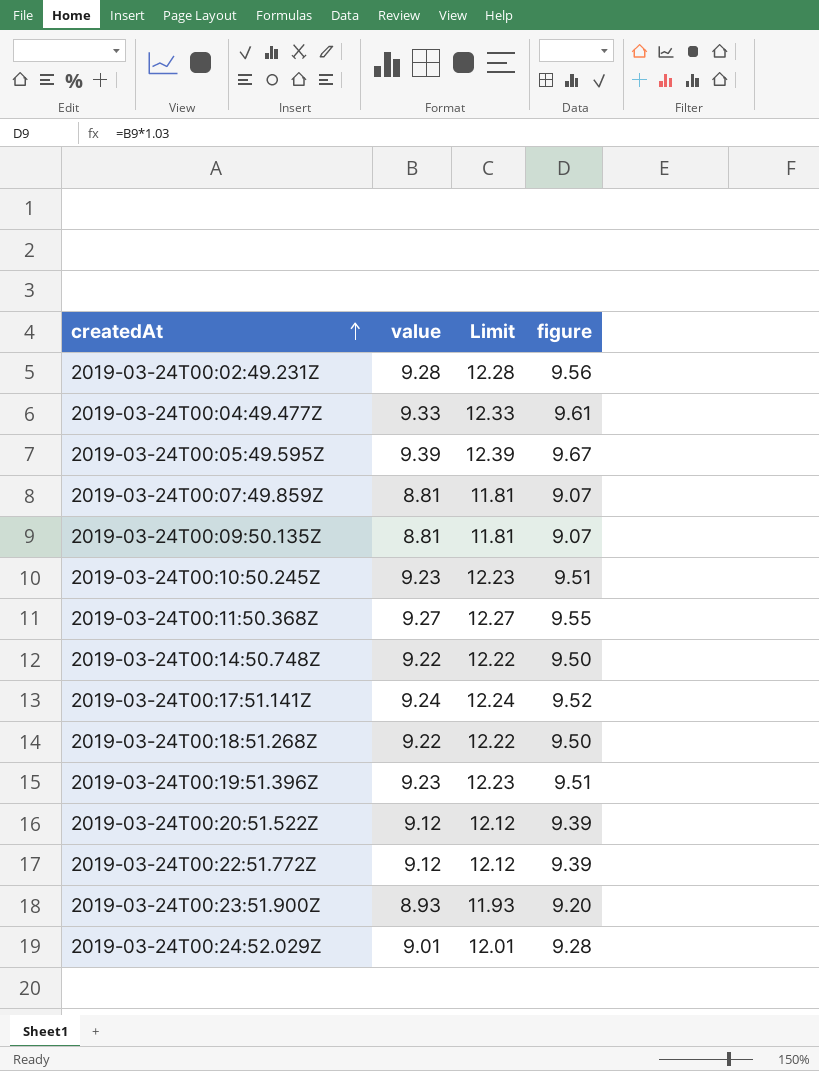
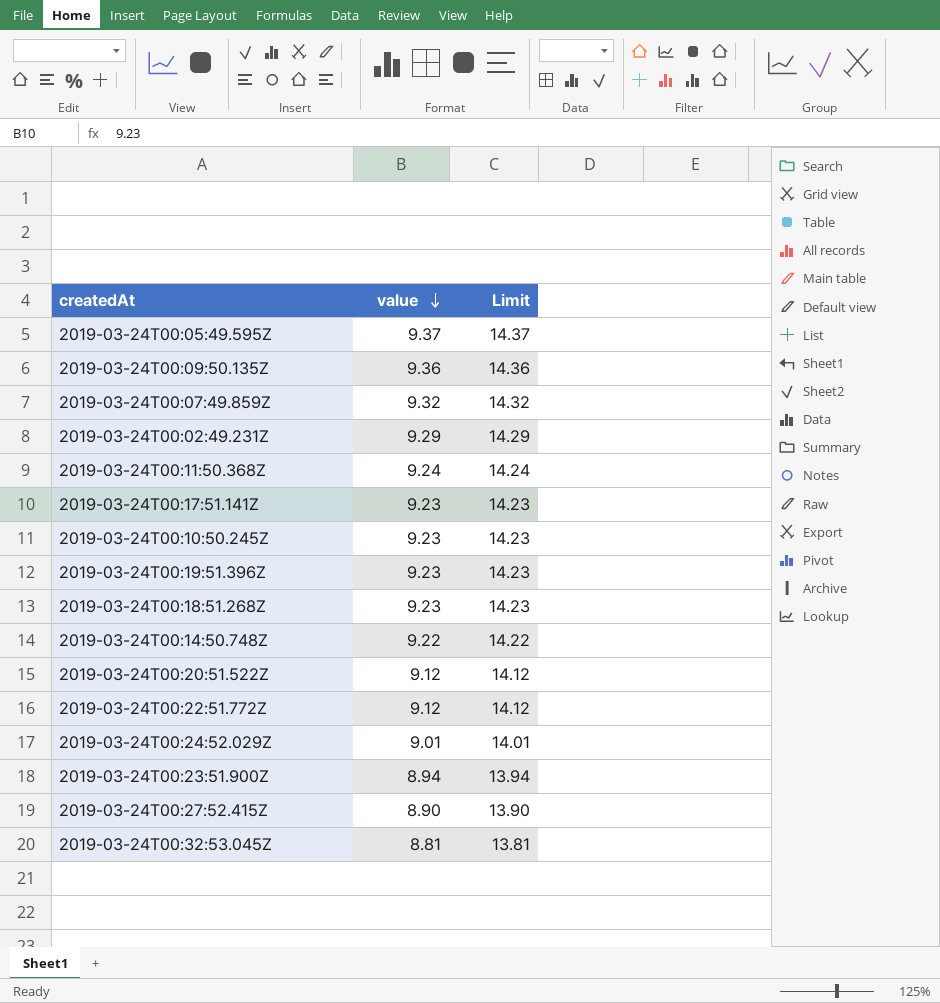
row order: createdAt ascending -> value descending
column figure | formula: [value] * 1.03 -> none
column Limit | formula: [value] + 3 -> [value] + 5
row 2019-03-24T00:04:49.477Z: 9.33 | 12.33 | 9.61 -> none
2019-03-24T00:05:49.595Z | value: 9.39 -> 9.37
2019-03-24T00:09:50.135Z | value: 8.81 -> 9.36
2019-03-24T00:07:49.859Z | value: 8.81 -> 9.32
2019-03-24T00:02:49.231Z | value: 9.28 -> 9.29
2019-03-24T00:11:50.368Z | value: 9.27 -> 9.24
2019-03-24T00:17:51.141Z | value: 9.24 -> 9.23
2019-03-24T00:18:51.268Z | value: 9.22 -> 9.23
2019-03-24T00:23:51.900Z | value: 8.93 -> 8.94
row 2019-03-24T00:27:52.415Z: none -> 8.90 | 13.90
row 2019-03-24T00:32:53.045Z: none -> 8.81 | 13.81

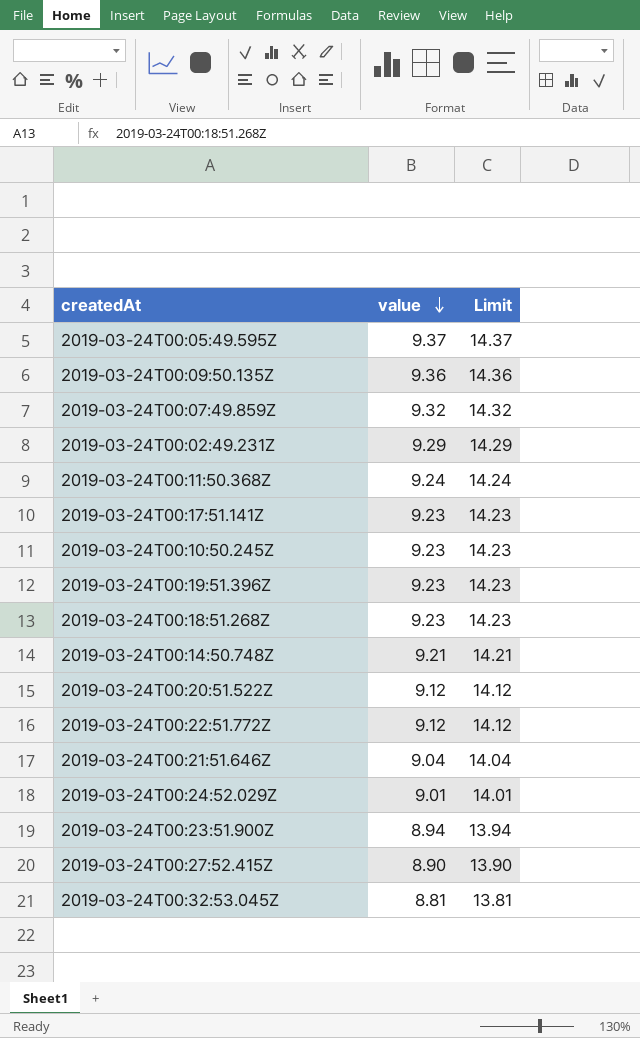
2019-03-24T00:14:50.748Z | value: 9.22 -> 9.21
2019-03-24T00:14:50.748Z | Limit: 14.22 -> 14.21
row 2019-03-24T00:21:51.646Z: none -> 9.04 | 14.04

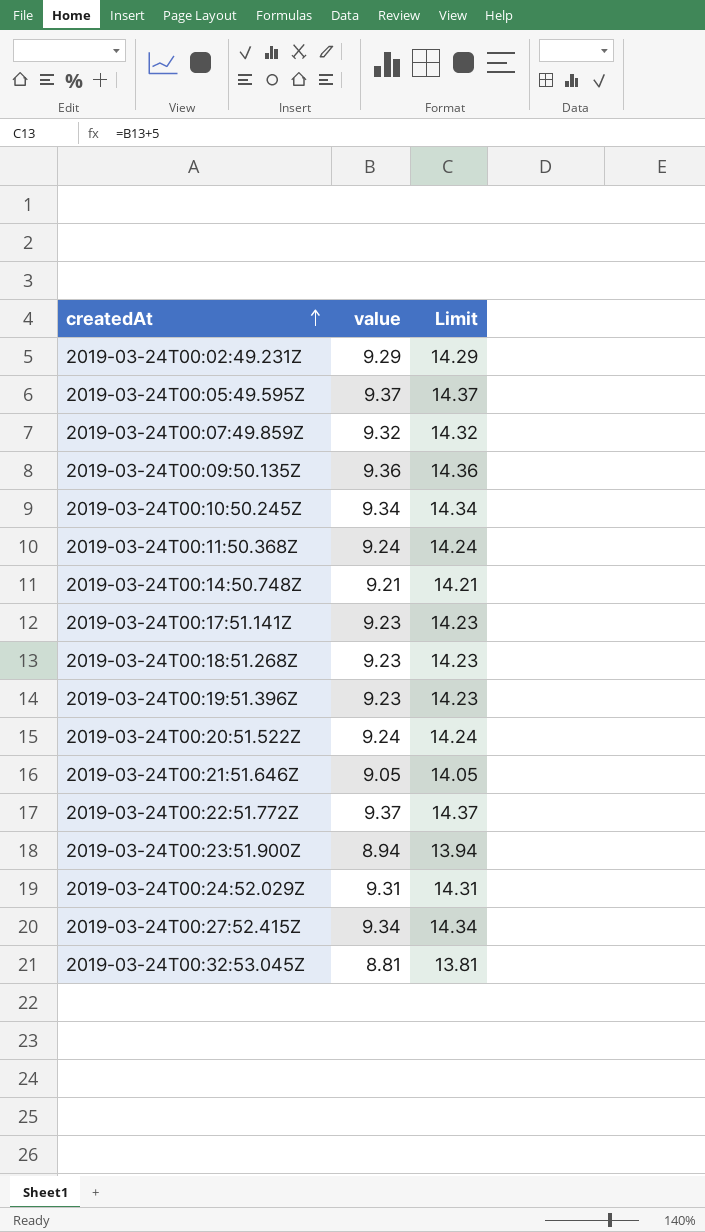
row order: value descending -> createdAt ascending
2019-03-24T00:10:50.245Z | value: 9.23 -> 9.34
2019-03-24T00:10:50.245Z | Limit: 14.23 -> 14.34
2019-03-24T00:20:51.522Z | value: 9.12 -> 9.24
2019-03-24T00:20:51.522Z | Limit: 14.12 -> 14.24
2019-03-24T00:21:51.646Z | value: 9.04 -> 9.05
2019-03-24T00:21:51.646Z | Limit: 14.04 -> 14.05
2019-03-24T00:22:51.772Z | value: 9.12 -> 9.37
2019-03-24T00:22:51.772Z | Limit: 14.12 -> 14.37
2019-03-24T00:24:52.029Z | value: 9.01 -> 9.31
2019-03-24T00:24:52.029Z | Limit: 14.01 -> 14.31
2019-03-24T00:27:52.415Z | value: 8.90 -> 9.34
2019-03-24T00:27:52.415Z | Limit: 13.90 -> 14.34

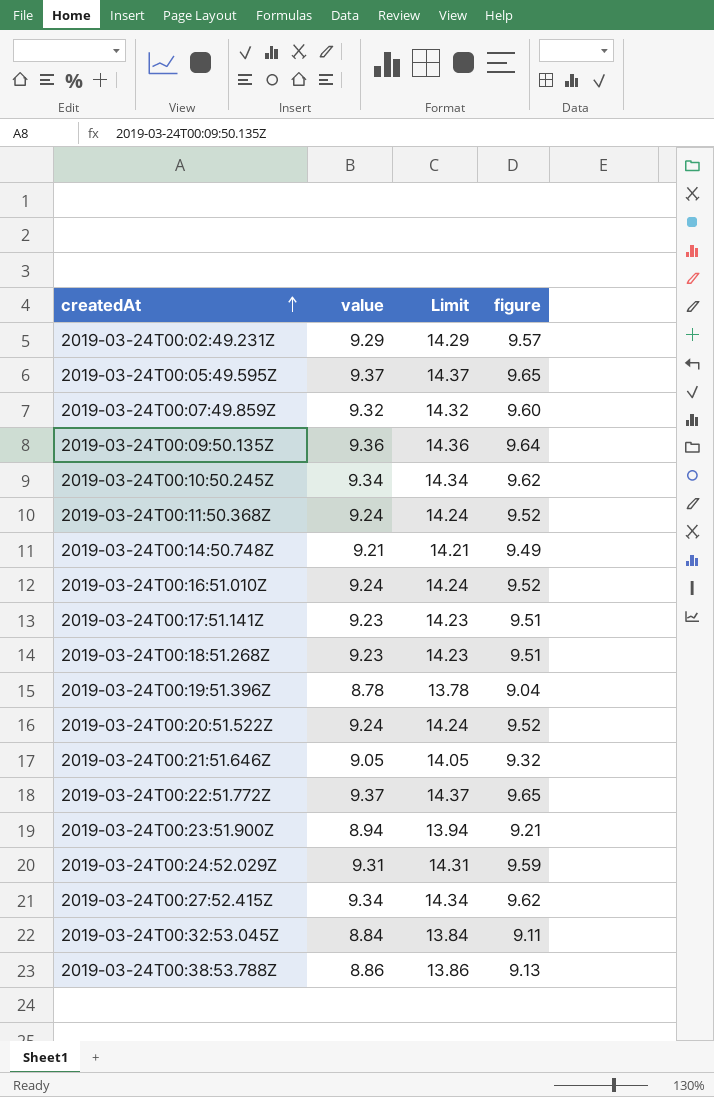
column figure | formula: none -> [value] * 1.03
row 2019-03-24T00:16:51.010Z: none -> 9.24 | 14.24 | 9.52
2019-03-24T00:19:51.396Z | value: 9.23 -> 8.78
2019-03-24T00:19:51.396Z | Limit: 14.23 -> 13.78
2019-03-24T00:32:53.045Z | value: 8.81 -> 8.84
2019-03-24T00:32:53.045Z | Limit: 13.81 -> 13.84
row 2019-03-24T00:38:53.788Z: none -> 8.86 | 13.86 | 9.13

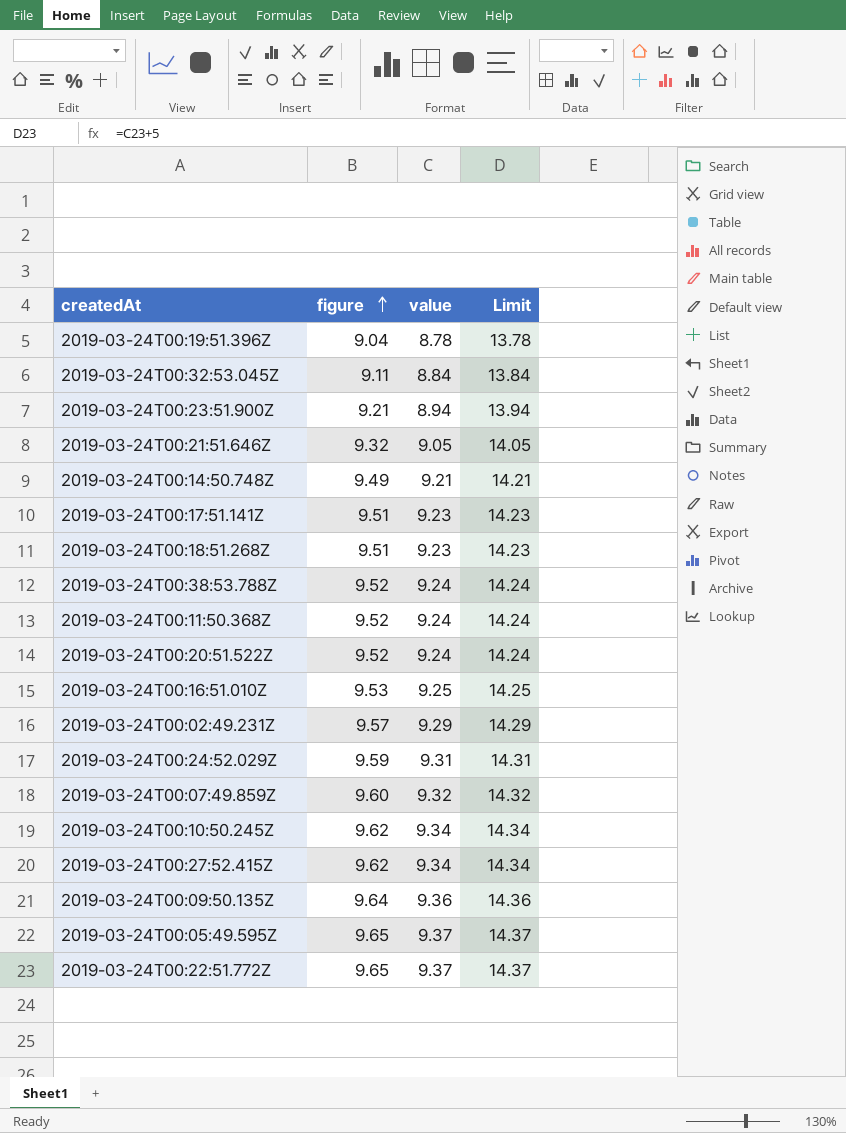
row order: createdAt ascending -> figure ascending
column figure | position: 4 -> 2
2019-03-24T00:38:53.788Z | figure: 9.13 -> 9.52
2019-03-24T00:38:53.788Z | value: 8.86 -> 9.24
2019-03-24T00:38:53.788Z | Limit: 13.86 -> 14.24
2019-03-24T00:16:51.010Z | figure: 9.52 -> 9.53
2019-03-24T00:16:51.010Z | value: 9.24 -> 9.25
2019-03-24T00:16:51.010Z | Limit: 14.24 -> 14.25

